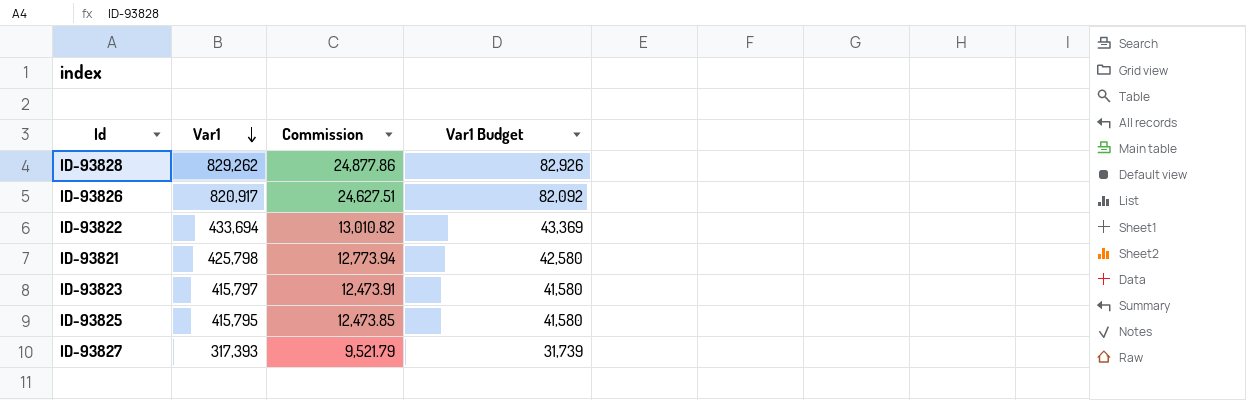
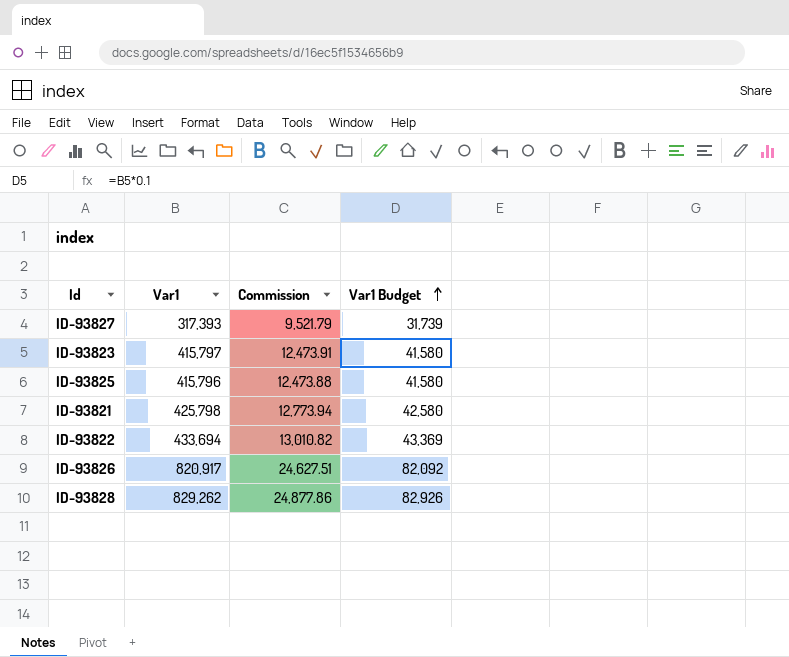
row order: Var1 descending -> Var1 Budget ascending
ID-93825 | Var1: 415,795 -> 415,796
ID-93825 | Commission: 12,473.85 -> 12,473.88

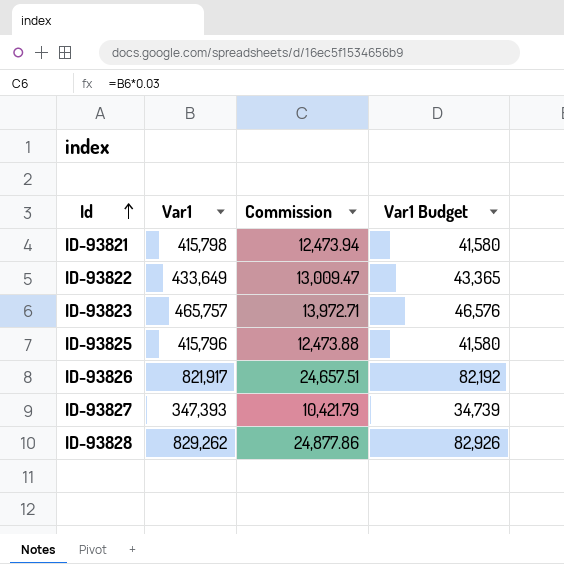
row order: Var1 Budget ascending -> Id ascending
ID-93821 | Var1: 425,798 -> 415,798
ID-93821 | Commission: 12,773.94 -> 12,473.94
ID-93821 | Var1 Budget: 42,580 -> 41,580
ID-93822 | Var1: 433,694 -> 433,649
ID-93822 | Commission: 13,010.82 -> 13,009.47
ID-93822 | Var1 Budget: 43,369 -> 43,365
ID-93823 | Var1: 415,797 -> 465,757
ID-93823 | Commission: 12,473.91 -> 13,972.71
ID-93823 | Var1 Budget: 41,580 -> 46,576
ID-93826 | Var1: 820,917 -> 821,917
ID-93826 | Commission: 24,627.51 -> 24,657.51
ID-93826 | Var1 Budget: 82,092 -> 82,192
ID-93827 | Var1: 317,393 -> 347,393
ID-93827 | Commission: 9,521.79 -> 10,421.79
ID-93827 | Var1 Budget: 31,739 -> 34,739

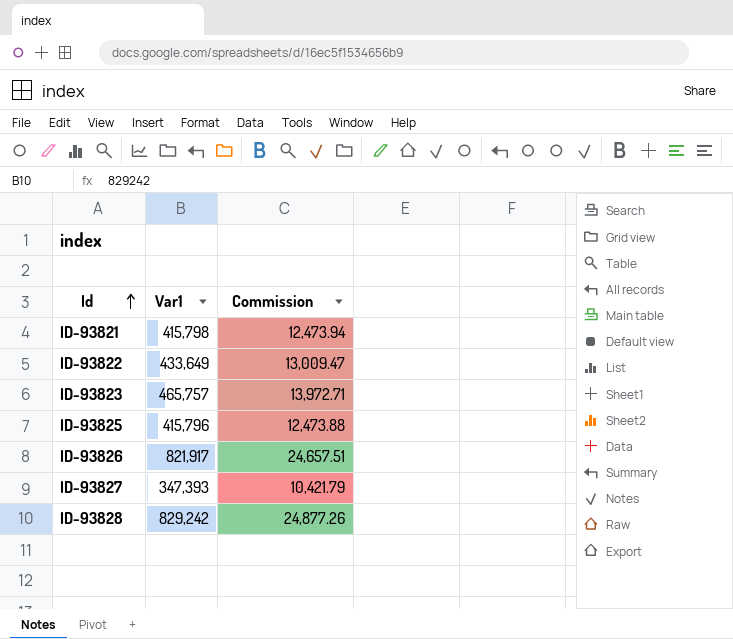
column Var1 Budget | formula: [Var1] * 0.1 -> none
ID-93828 | Var1: 829,262 -> 829,242
ID-93828 | Commission: 24,877.86 -> 24,877.26

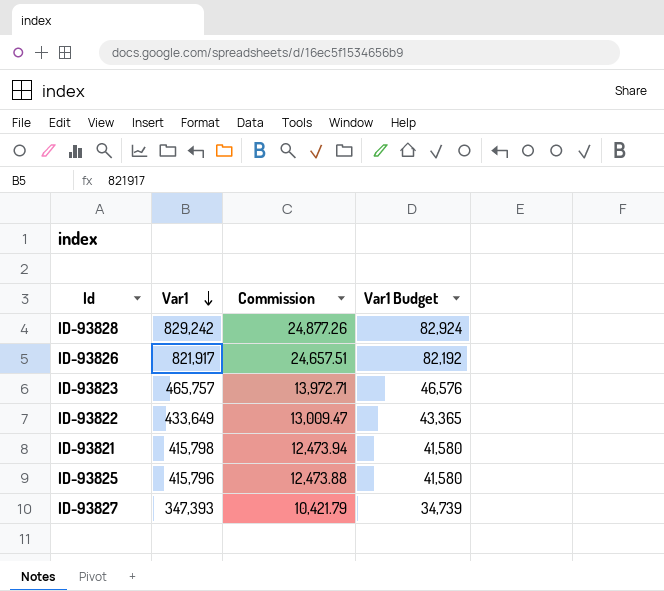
row order: Id ascending -> Var1 descending
column Var1 Budget | formula: none -> [Var1] * 0.1

